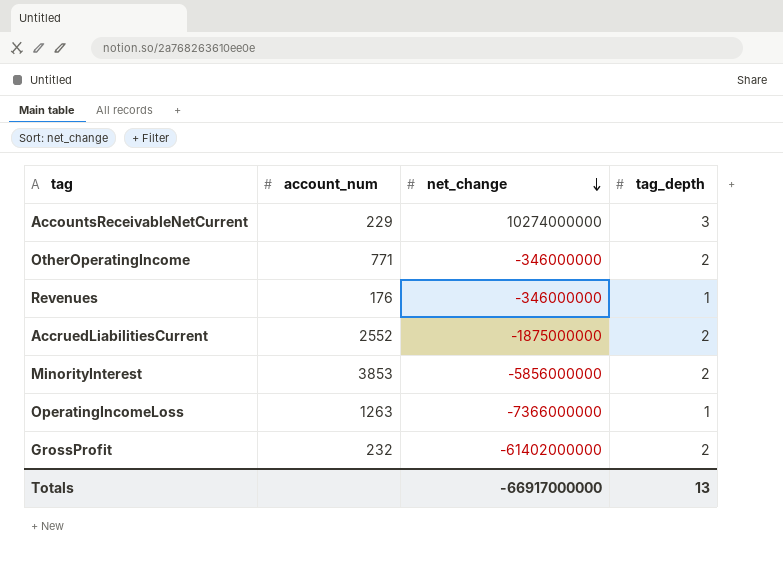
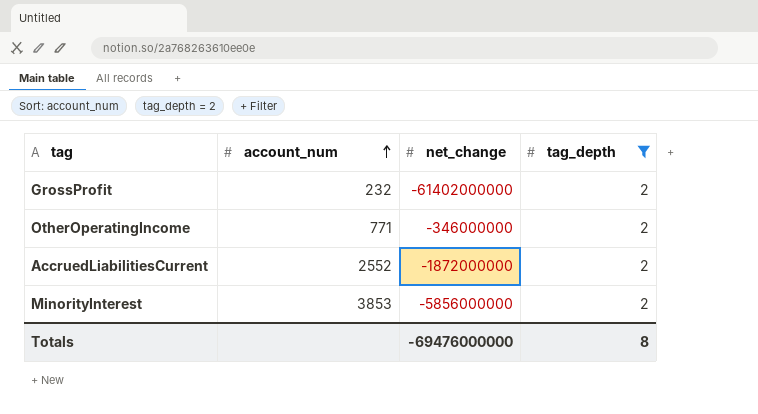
filter: none -> tag_depth = 2
row order: net_change descending -> account_num ascending
AccruedLiabilitiesCurrent | net_change: -1875000000 -> -1872000000
Totals | net_change: -66917000000 -> -69476000000
Totals | tag_depth: 13 -> 8

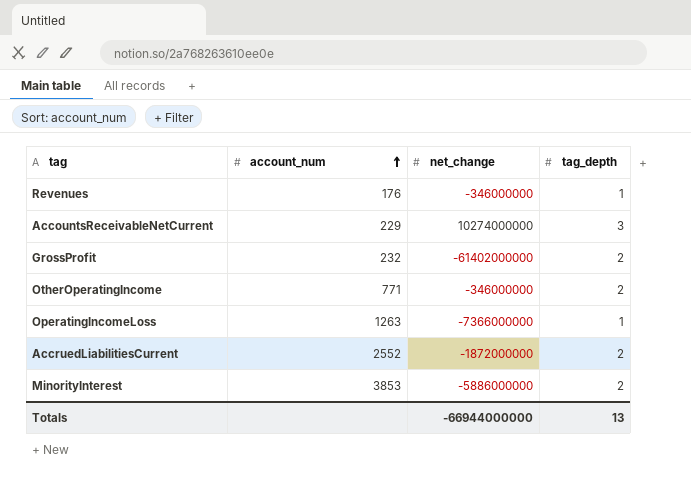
filter: tag_depth = 2 -> none
MinorityInterest | net_change: -5856000000 -> -5886000000
Totals | net_change: -69476000000 -> -66944000000
Totals | tag_depth: 8 -> 13

